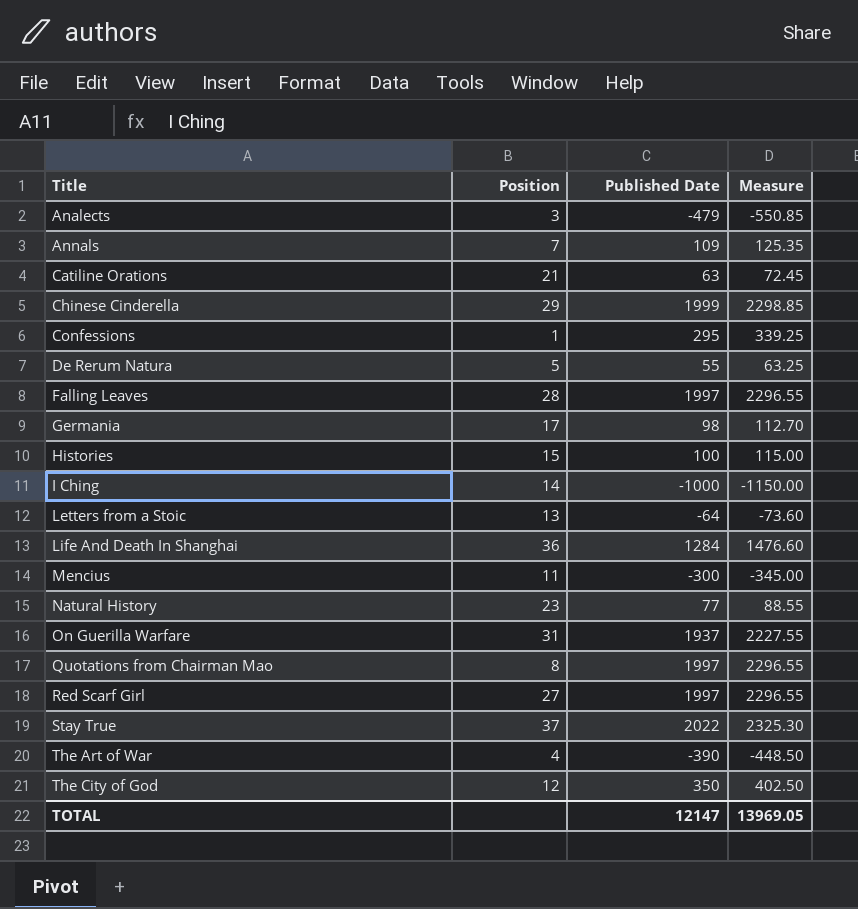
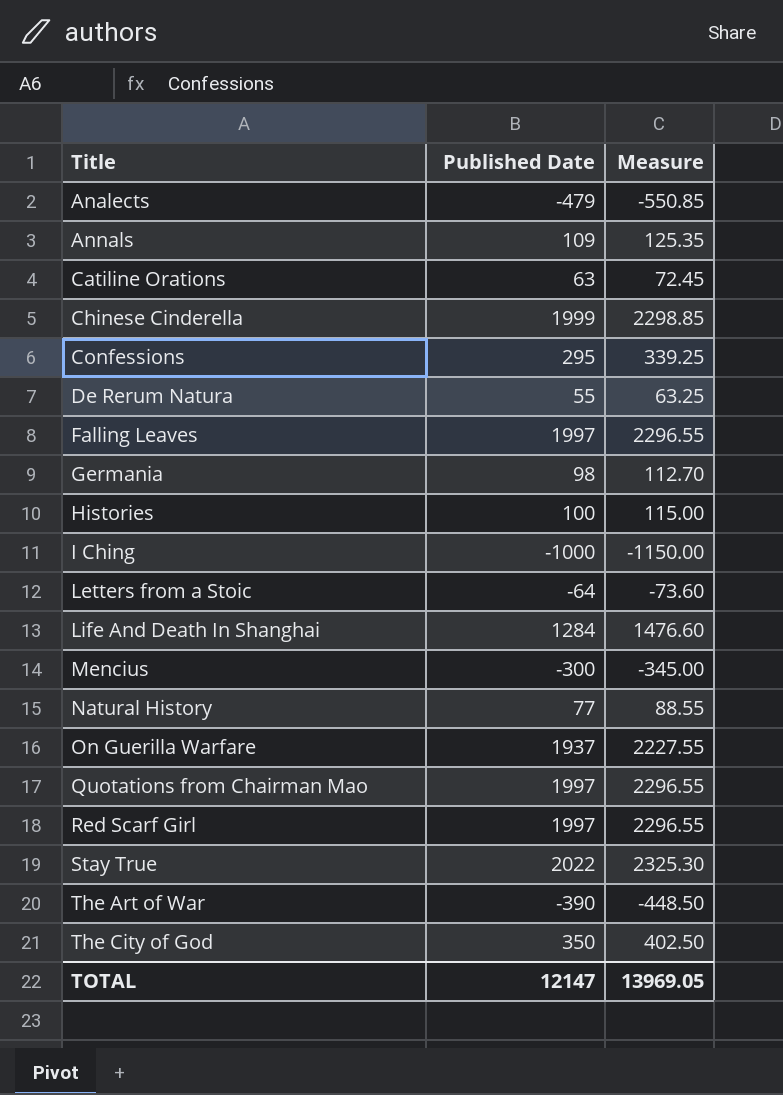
column Position | position: 2 -> none

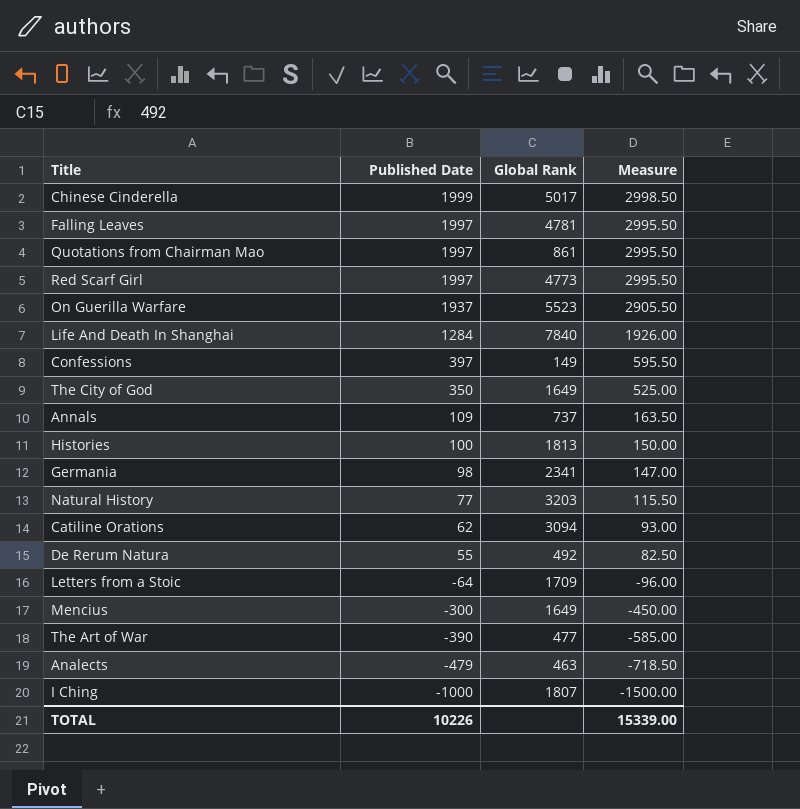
row order: Title ascending -> Published Date descending
column Global Rank | position: none -> 3
column Measure | formula: [Published Date] * 1.15 -> [Published Date] * 1.5
row Stay True: 2022 | 2325.30 -> none
Confessions | Published Date: 295 -> 397
Catiline Orations | Published Date: 63 -> 62
TOTAL | Published Date: 12147 -> 10226
TOTAL | Measure: 13969.05 -> 15339.00

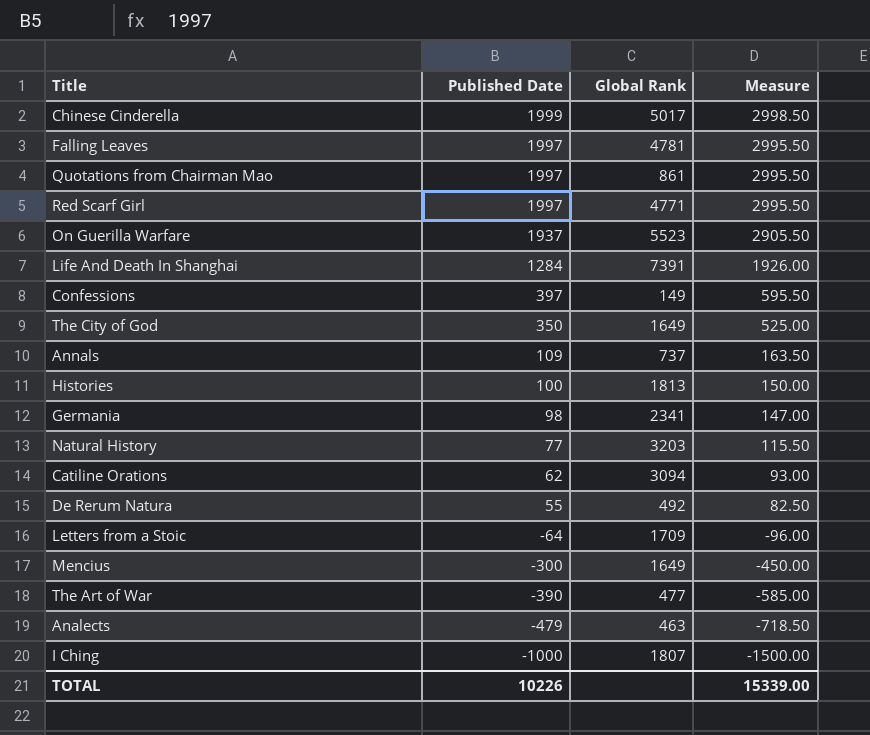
Red Scarf Girl | Global Rank: 4773 -> 4771
Life And Death In Shanghai | Global Rank: 7840 -> 7391

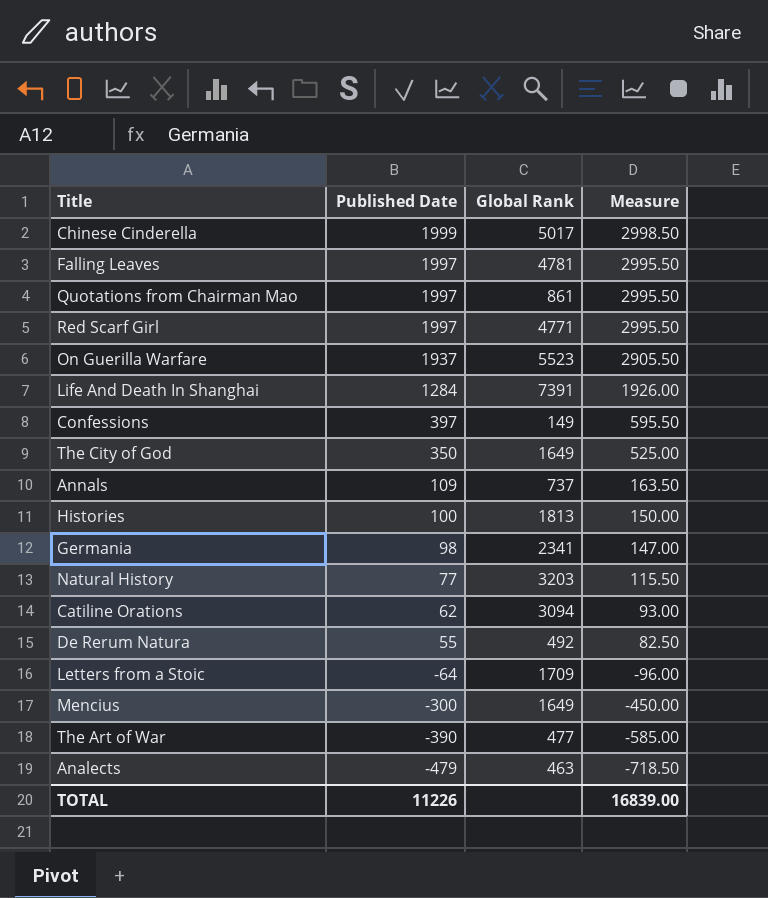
row I Ching: -1000 | 1807 | -1500.00 -> none
TOTAL | Published Date: 10226 -> 11226
TOTAL | Measure: 15339.00 -> 16839.00

